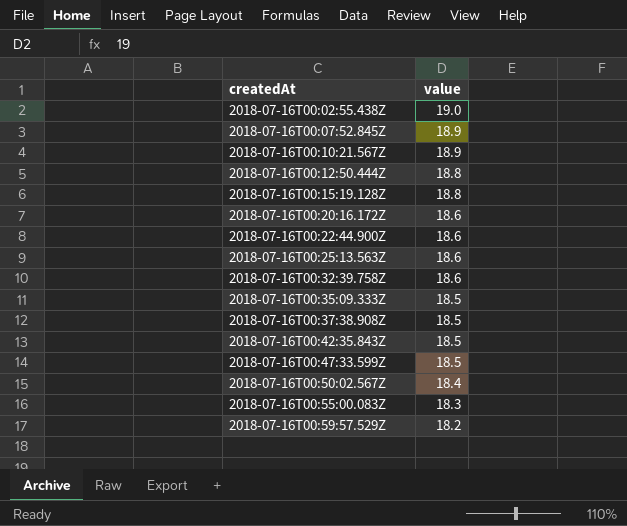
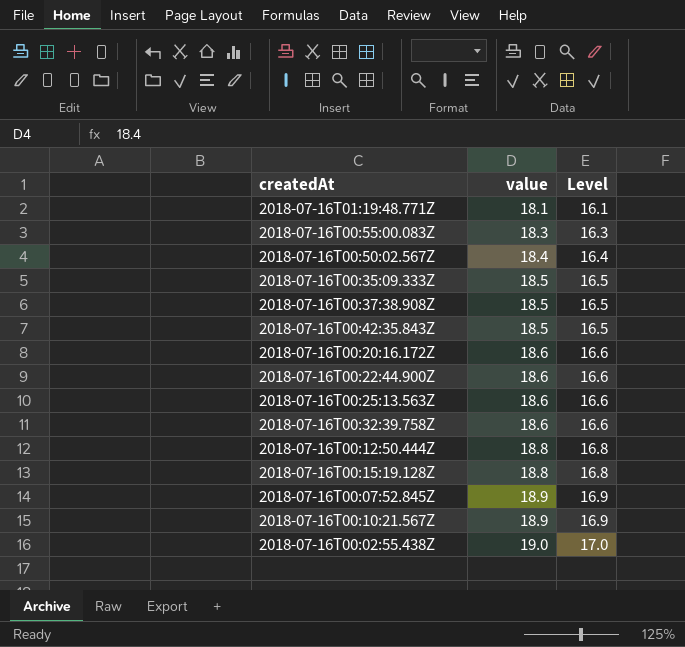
row order: createdAt ascending -> value ascending
column Level | formula: none -> [value] - 2
row 2018-07-16T00:47:33.599Z: 18.5 -> none
row 2018-07-16T00:59:57.529Z: 18.2 -> none
row 2018-07-16T01:19:48.771Z: none -> 18.1 | 16.1

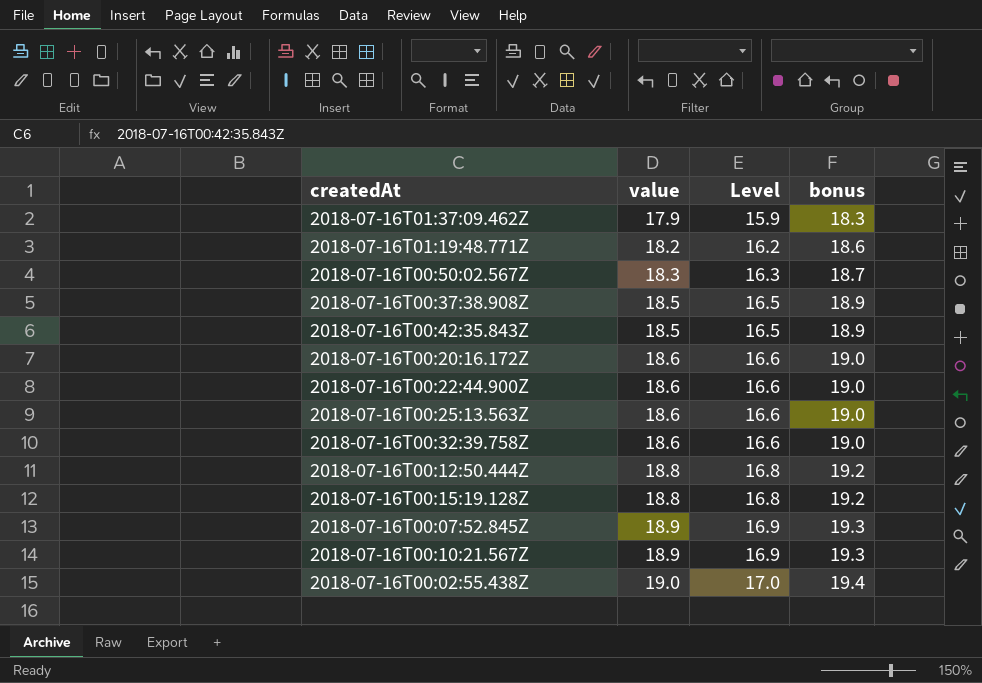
column bonus | formula: none -> [value] * 1.02
row 2018-07-16T00:55:00.083Z: 18.3 | 16.3 -> none
row 2018-07-16T00:35:09.333Z: 18.5 | 16.5 -> none
row 2018-07-16T01:37:09.462Z: none -> 17.9 | 15.9 | 18.3
2018-07-16T01:19:48.771Z | value: 18.1 -> 18.2
2018-07-16T01:19:48.771Z | Level: 16.1 -> 16.2
2018-07-16T00:50:02.567Z | value: 18.4 -> 18.3
2018-07-16T00:50:02.567Z | Level: 16.4 -> 16.3

